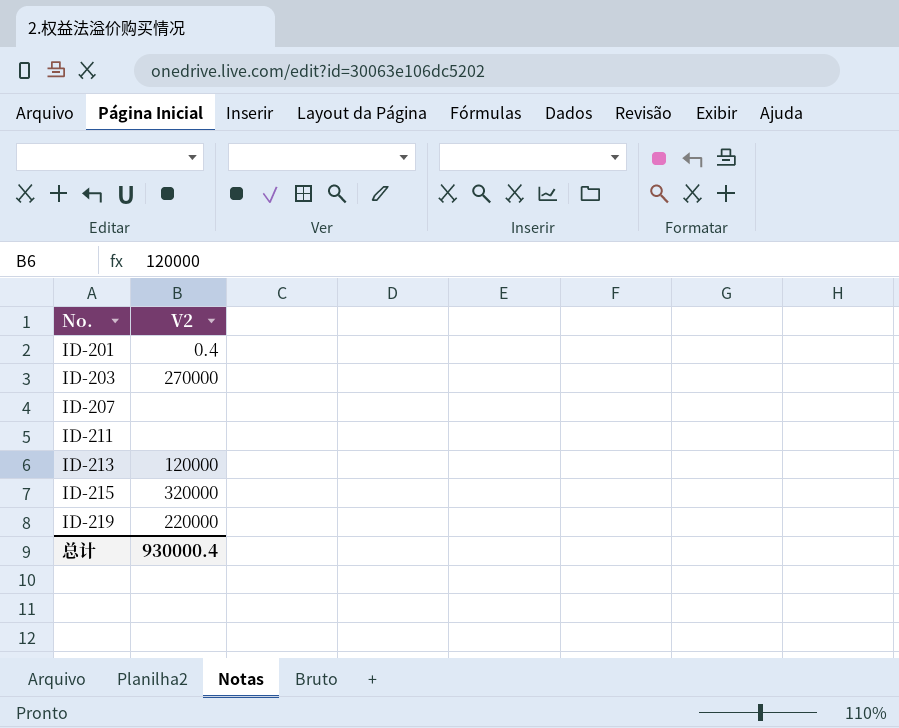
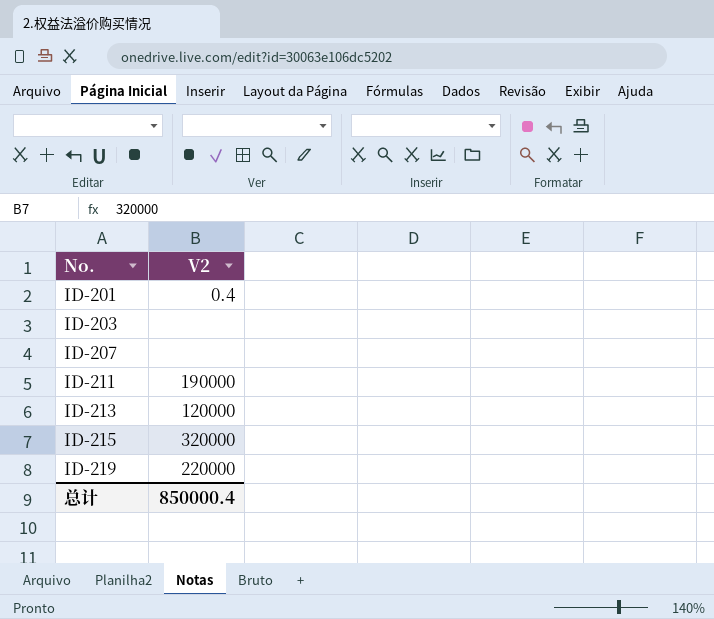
ID-203 | V2: 270000 -> none
ID-211 | V2: none -> 190000
总计 | V2: 930000.4 -> 850000.4

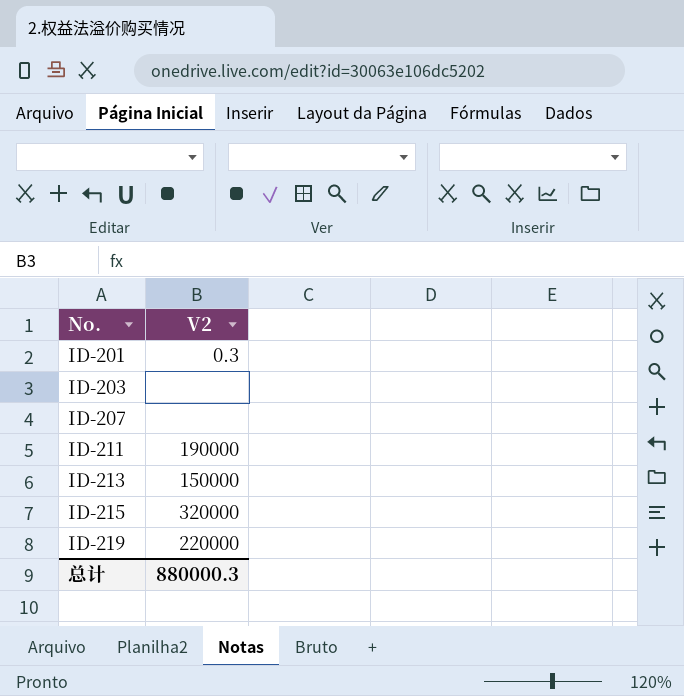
ID-201 | V2: 0.4 -> 0.3
ID-213 | V2: 120000 -> 150000
总计 | V2: 850000.4 -> 880000.3

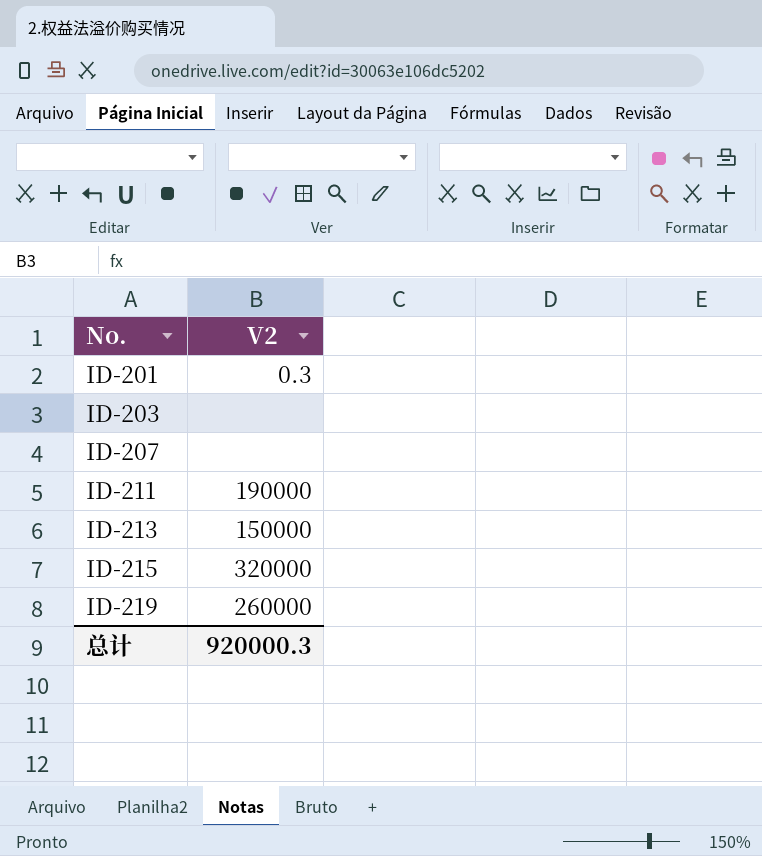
ID-219 | V2: 220000 -> 260000
总计 | V2: 880000.3 -> 920000.3

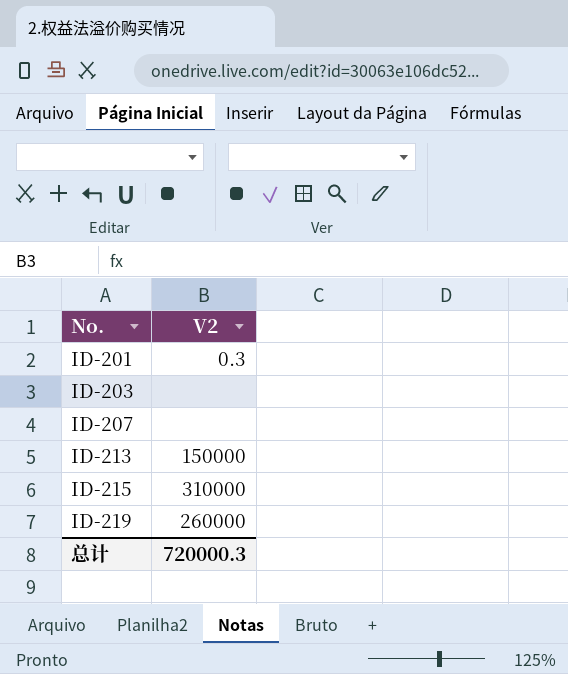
row ID-211: 190000 -> none
ID-215 | V2: 320000 -> 310000
总计 | V2: 920000.3 -> 720000.3

